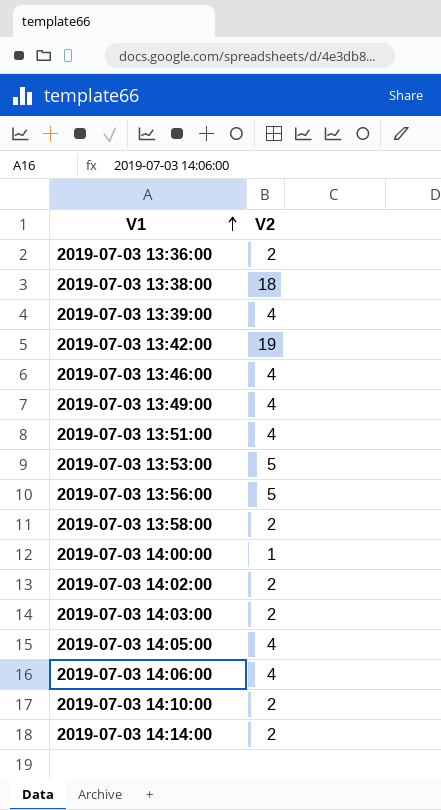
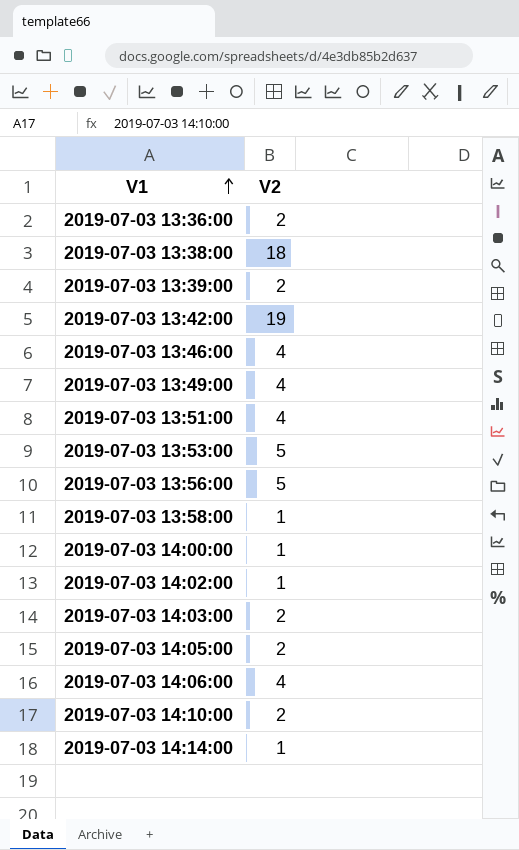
2019-07-03 13:39:00 | V2: 4 -> 2
2019-07-03 13:58:00 | V2: 2 -> 1
2019-07-03 14:02:00 | V2: 2 -> 1
2019-07-03 14:05:00 | V2: 4 -> 2
2019-07-03 14:14:00 | V2: 2 -> 1

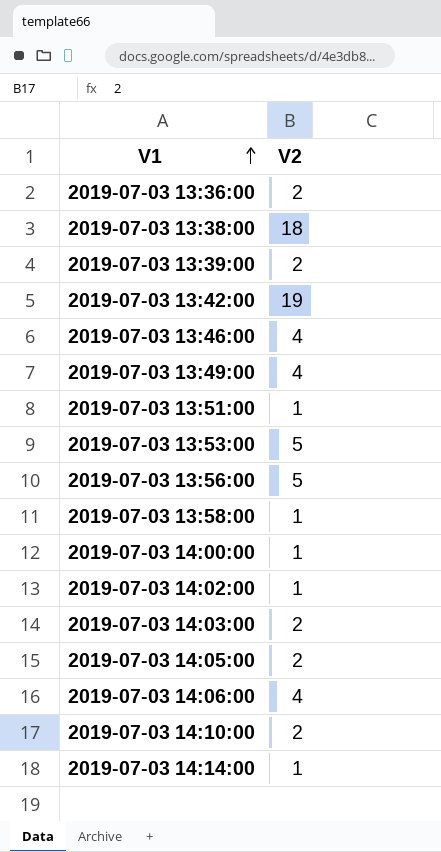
2019-07-03 13:51:00 | V2: 4 -> 1

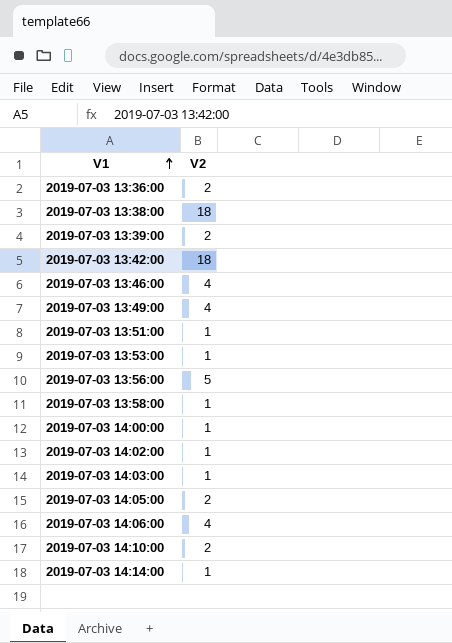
2019-07-03 13:42:00 | V2: 19 -> 18
2019-07-03 13:53:00 | V2: 5 -> 1
2019-07-03 14:03:00 | V2: 2 -> 1

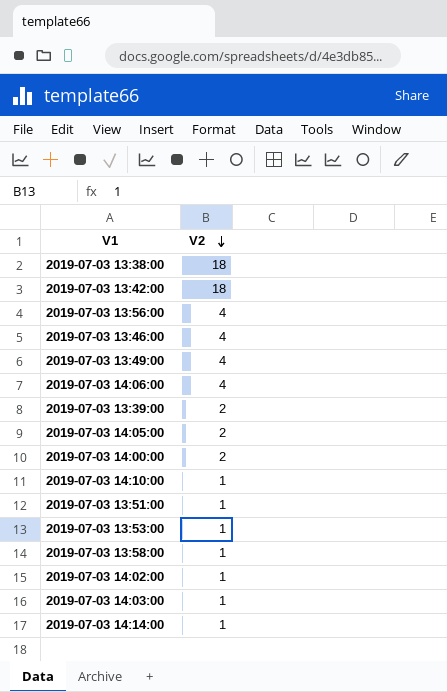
row order: V1 ascending -> V2 descending
row 2019-07-03 13:36:00: 2 -> none
2019-07-03 13:56:00 | V2: 5 -> 4
2019-07-03 14:00:00 | V2: 1 -> 2
2019-07-03 14:10:00 | V2: 2 -> 1

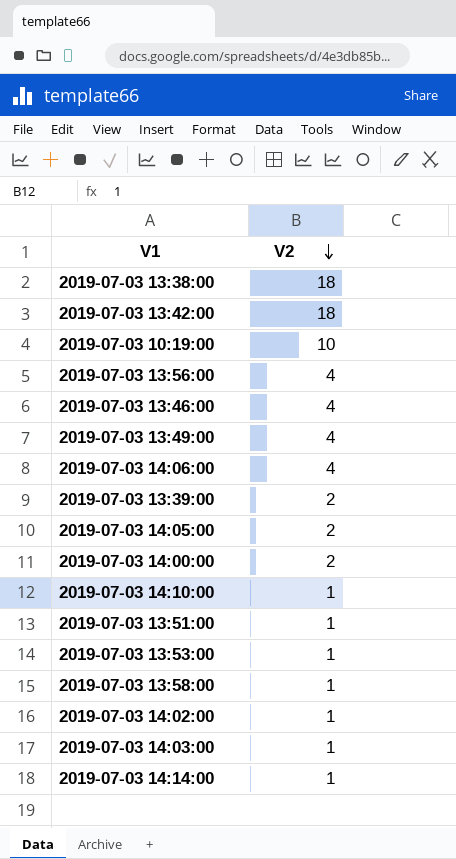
row 2019-07-03 10:19:00: none -> 10

